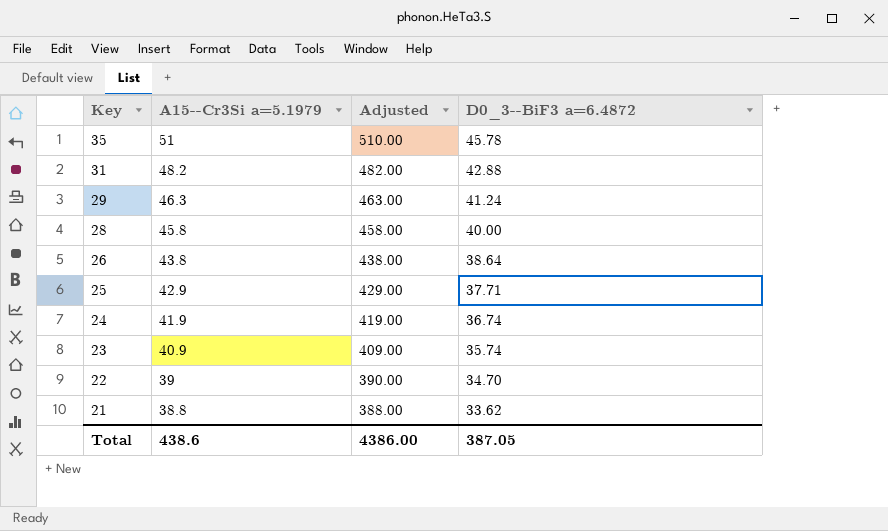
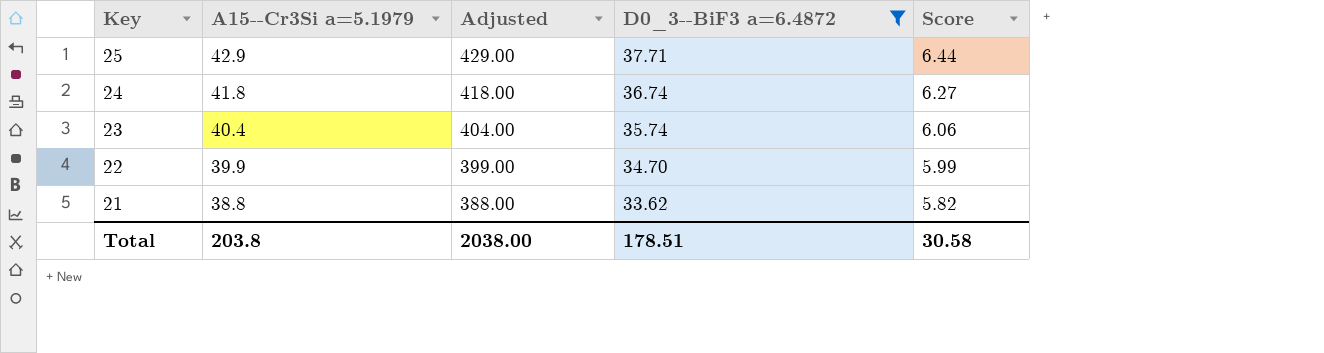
filter: none -> D0_3--BiF3 a=6.4872 <= 37.71
column Score | formula: none -> [A15--Cr3Si a=5.1979] * 0.15
24 | A15--Cr3Si a=5.1979: 41.9 -> 41.8
24 | Adjusted: 419.00 -> 418.00
23 | A15--Cr3Si a=5.1979: 40.9 -> 40.4
23 | Adjusted: 409.00 -> 404.00
22 | A15--Cr3Si a=5.1979: 39 -> 39.9
22 | Adjusted: 390.00 -> 399.00
Total | A15--Cr3Si a=5.1979: 438.6 -> 203.8
Total | Adjusted: 4386.00 -> 2038.00
Total | D0_3--BiF3 a=6.4872: 387.05 -> 178.51

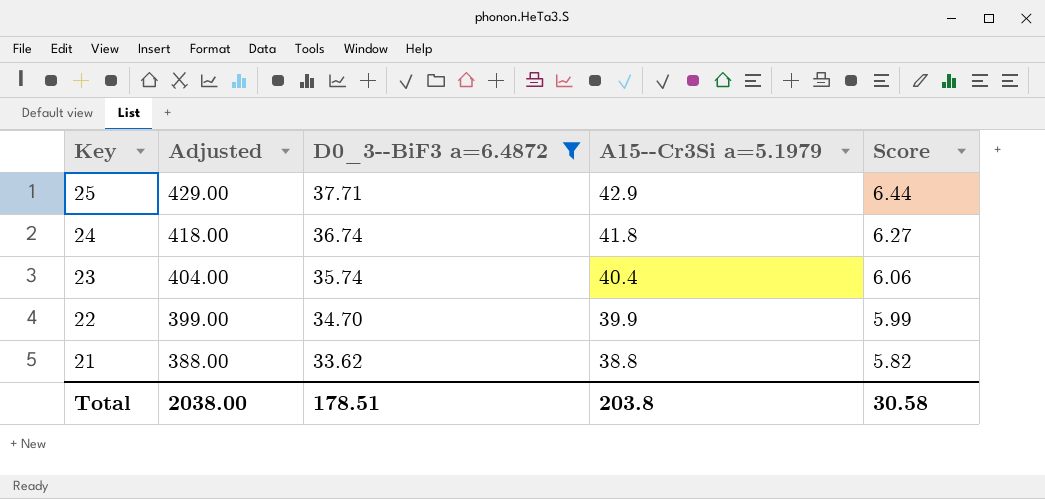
column A15--Cr3Si a=5.1979 | position: 2 -> 4

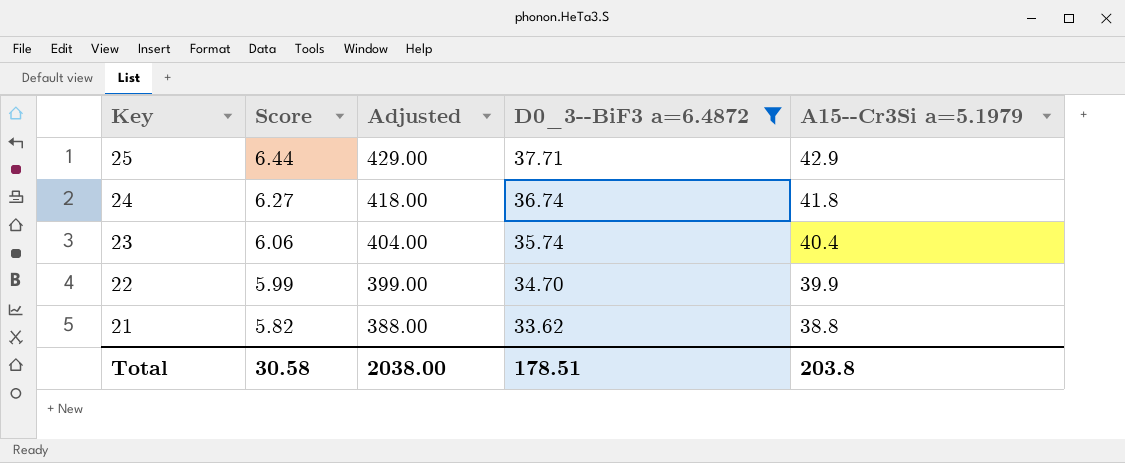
column Score | position: 5 -> 2

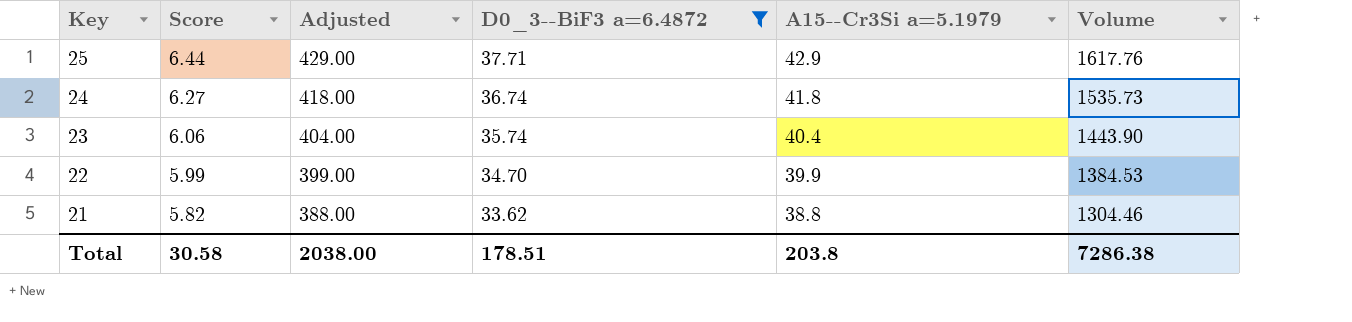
column Volume | formula: none -> [D0_3--BiF3 a=6.4872] * [A15--Cr3Si a=5.1979]

